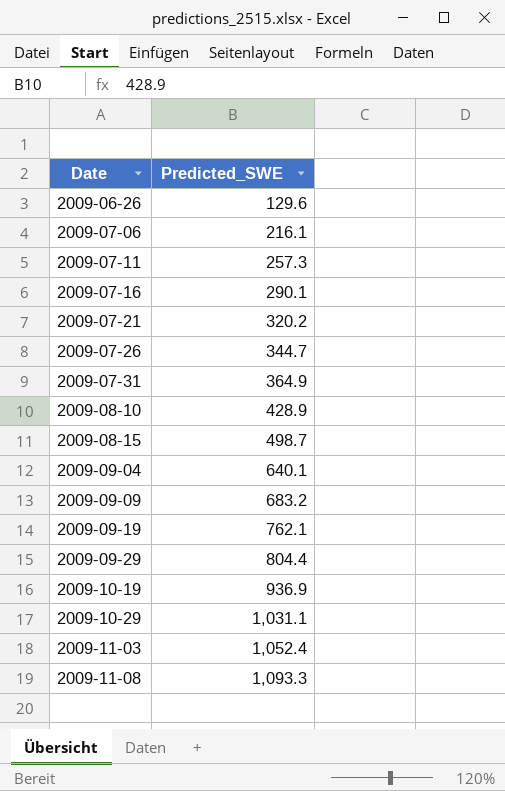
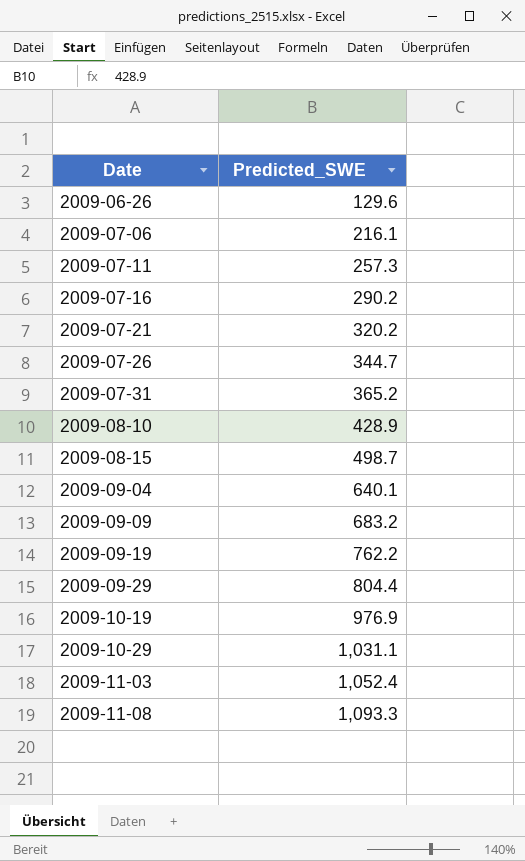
2009-07-16 | Predicted_SWE: 290.1 -> 290.2
2009-07-31 | Predicted_SWE: 364.9 -> 365.2
2009-09-19 | Predicted_SWE: 762.1 -> 762.2
2009-10-19 | Predicted_SWE: 936.9 -> 976.9

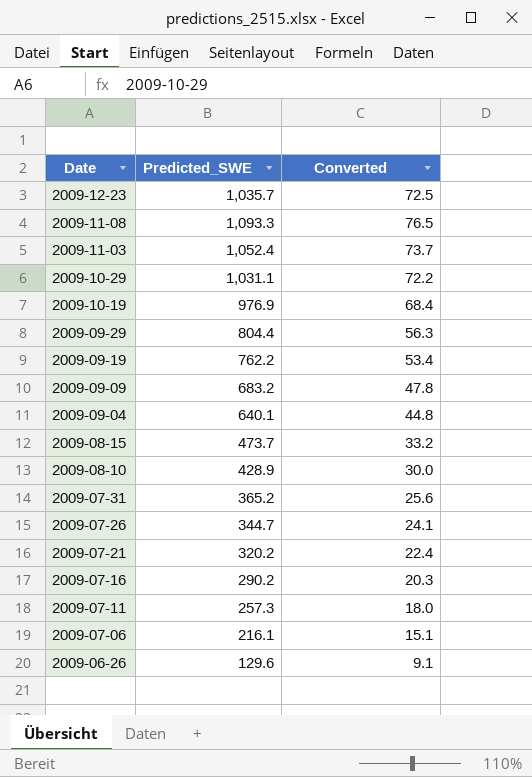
row order: Date ascending -> Date descending
column Converted | formula: none -> [Predicted_SWE] * 0.07
row 2009-12-23: none -> 1,035.7 | 72.5
2009-08-15 | Predicted_SWE: 498.7 -> 473.7

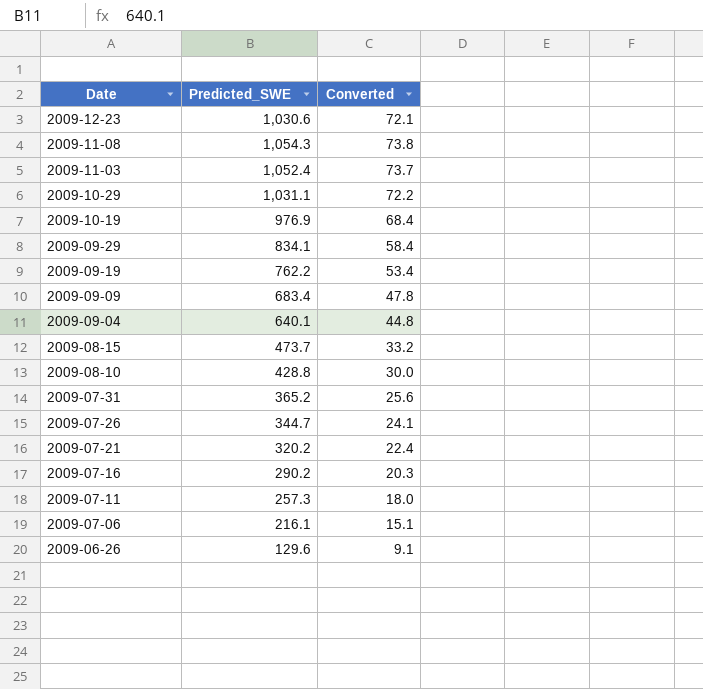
2009-12-23 | Predicted_SWE: 1,035.7 -> 1,030.6
2009-12-23 | Converted: 72.5 -> 72.1
2009-11-08 | Predicted_SWE: 1,093.3 -> 1,054.3
2009-11-08 | Converted: 76.5 -> 73.8
2009-09-29 | Predicted_SWE: 804.4 -> 834.1
2009-09-29 | Converted: 56.3 -> 58.4
2009-09-09 | Predicted_SWE: 683.2 -> 683.4
2009-08-10 | Predicted_SWE: 428.9 -> 428.8

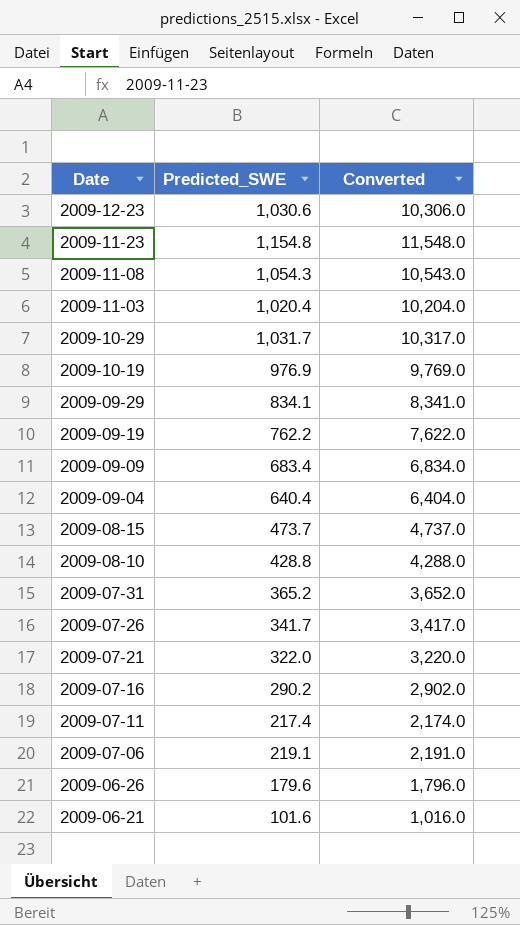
column Converted | formula: [Predicted_SWE] * 0.07 -> [Predicted_SWE] * 10
row 2009-11-23: none -> 1,154.8 | 11,548.0
2009-11-03 | Predicted_SWE: 1,052.4 -> 1,020.4
2009-10-29 | Predicted_SWE: 1,031.1 -> 1,031.7
2009-09-04 | Predicted_SWE: 640.1 -> 640.4
2009-07-26 | Predicted_SWE: 344.7 -> 341.7
2009-07-21 | Predicted_SWE: 320.2 -> 322.0
2009-07-11 | Predicted_SWE: 257.3 -> 217.4
2009-07-06 | Predicted_SWE: 216.1 -> 219.1
2009-06-26 | Predicted_SWE: 129.6 -> 179.6
row 2009-06-21: none -> 101.6 | 1,016.0

